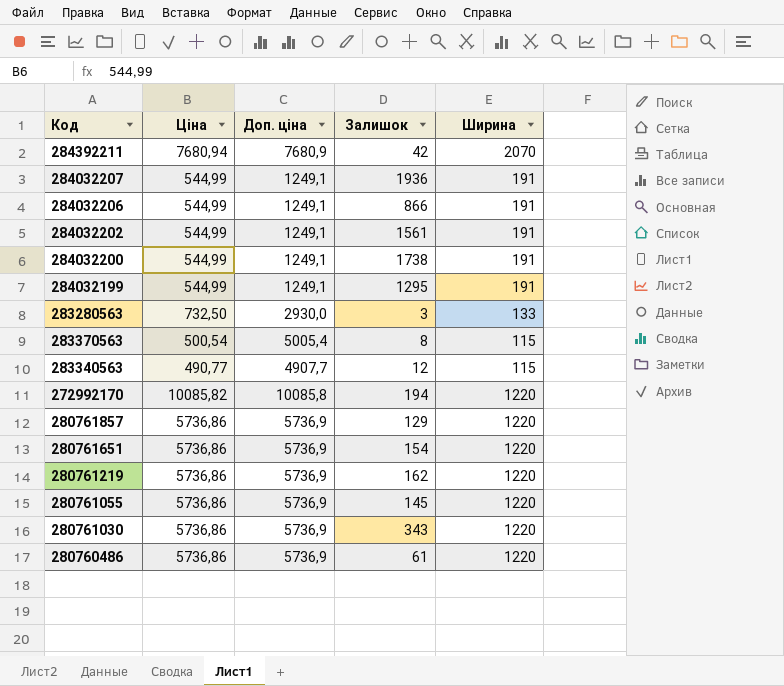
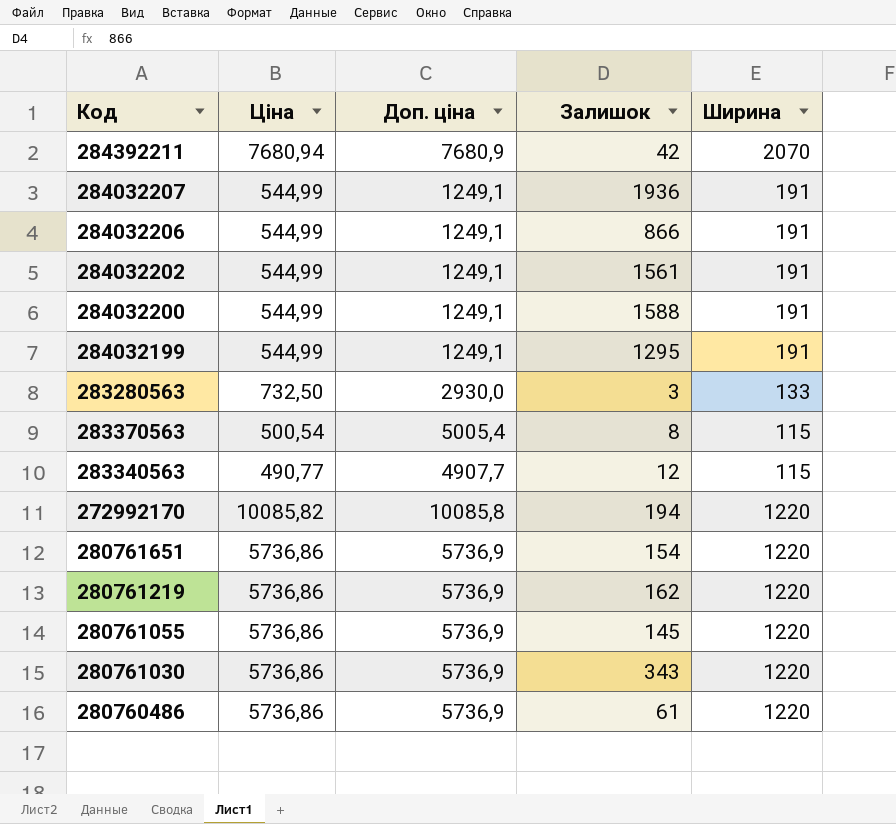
row 280761857: 5736,86 | 5736,9 | 129 | 1220 -> none
284032200 | Залишок: 1738 -> 1588

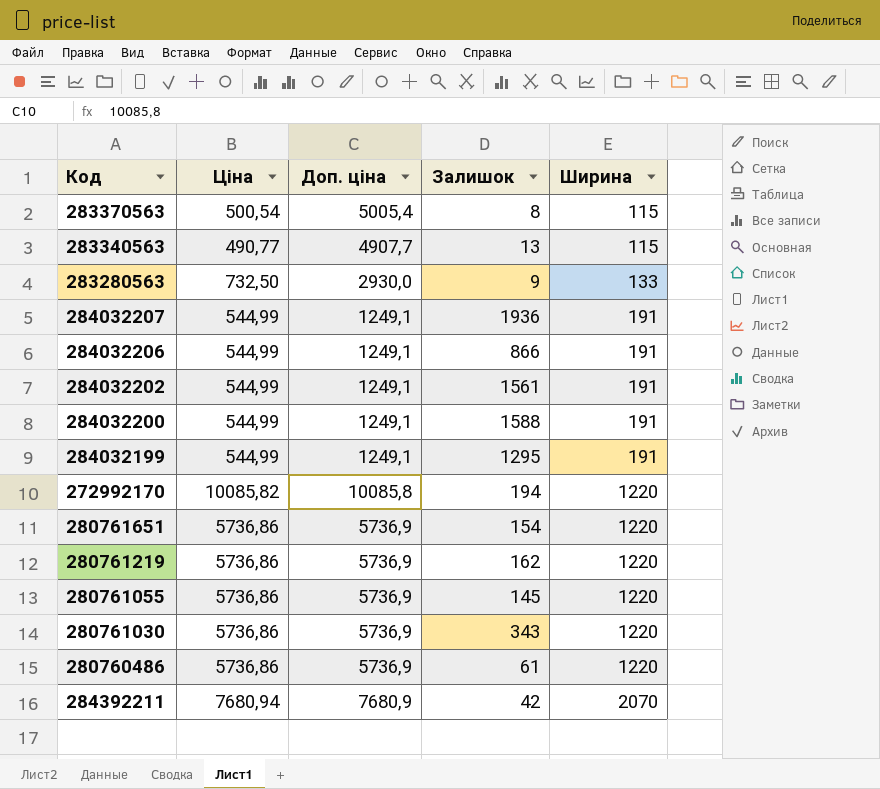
row order: none -> Ширина ascending
283340563 | Залишок: 12 -> 13
283280563 | Залишок: 3 -> 9

